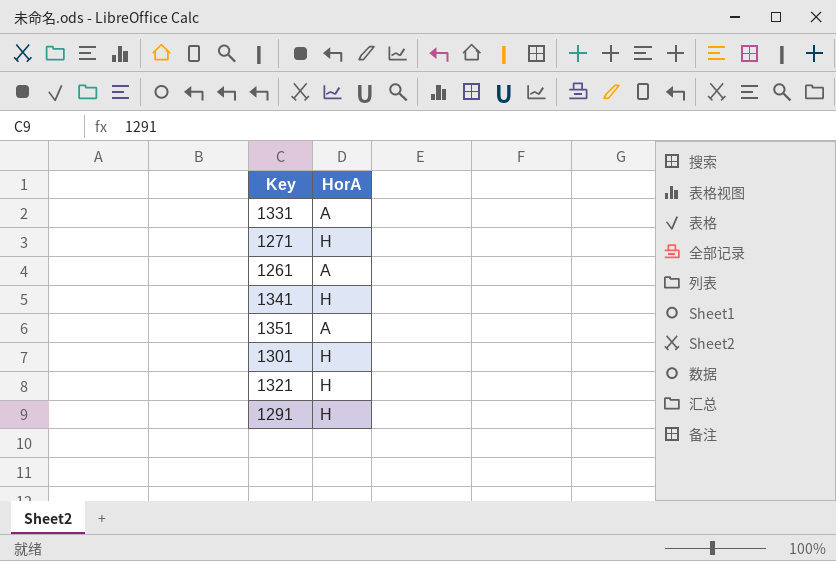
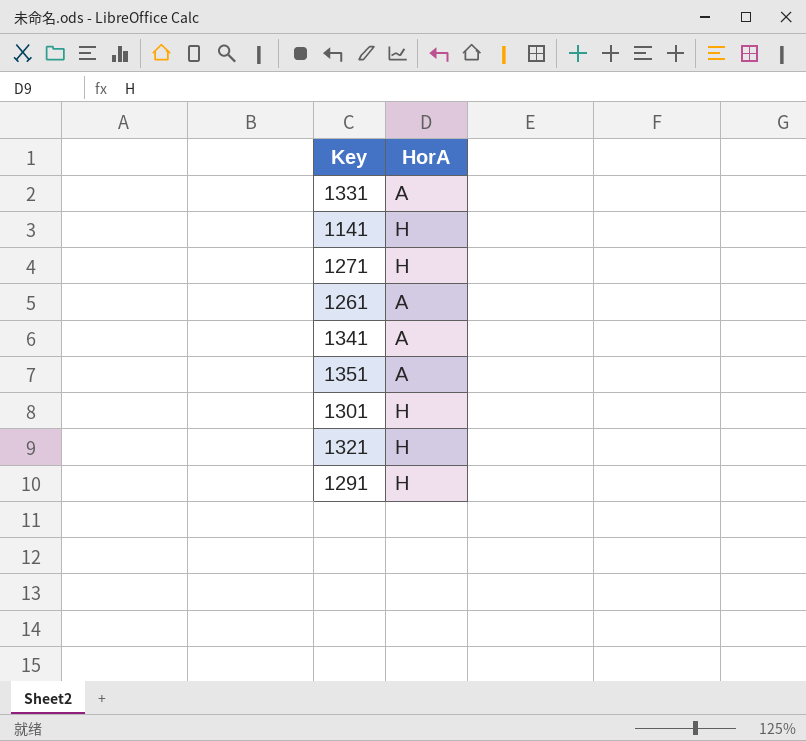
row 1141: none -> H
1341 | HorA: H -> A

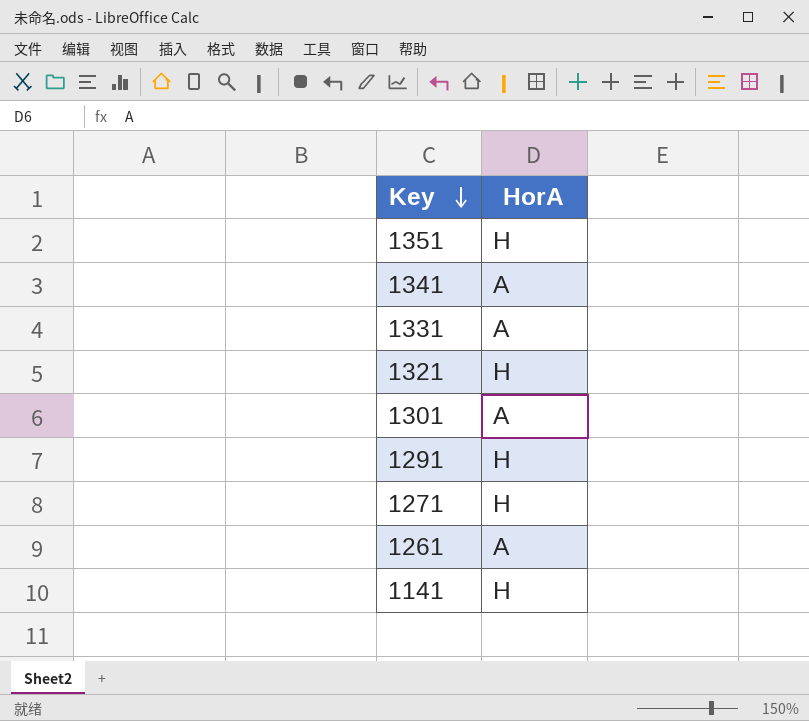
row order: none -> Key descending
1351 | HorA: A -> H
1301 | HorA: H -> A

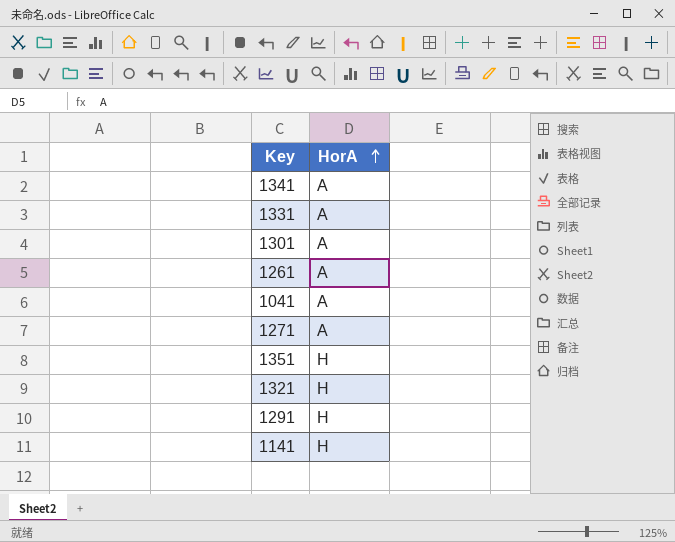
row order: Key descending -> HorA ascending
row 1041: none -> A
1271 | HorA: H -> A

